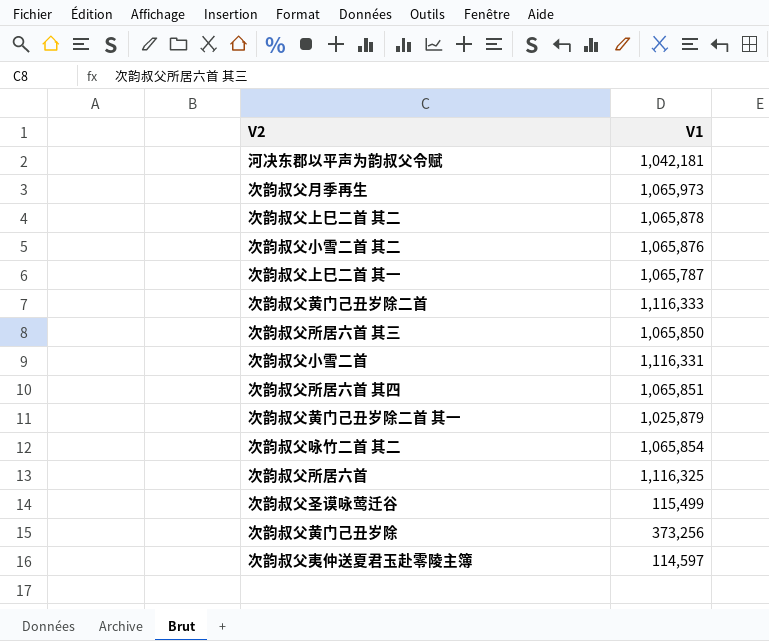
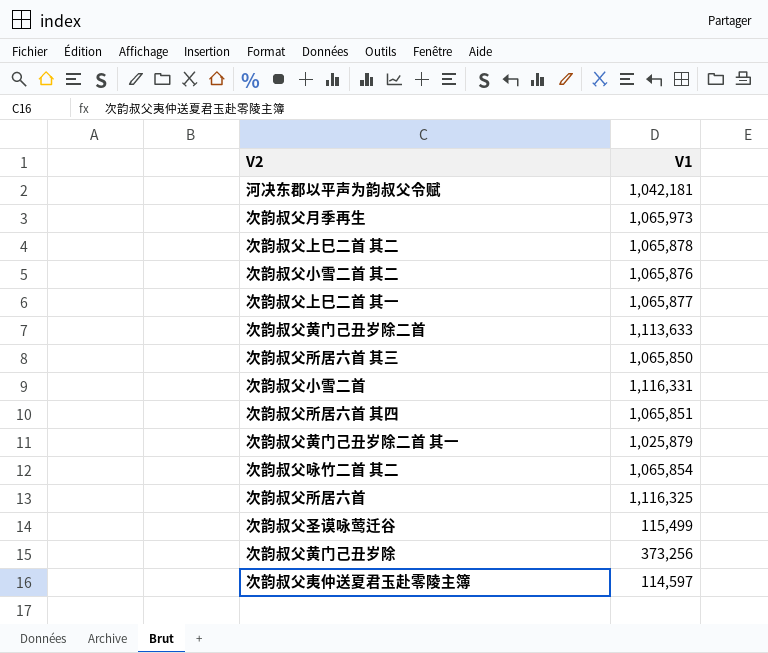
次韵叔父上巳二首 其一 | V1: 1,065,787 -> 1,065,877
次韵叔父黄门己丑岁除二首 | V1: 1,116,333 -> 1,113,633

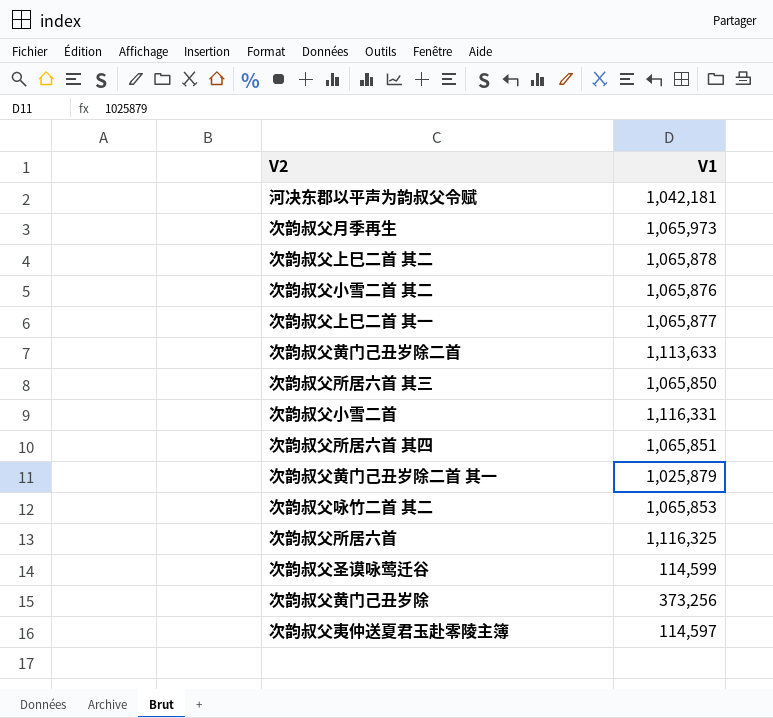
次韵叔父咏竹二首 其二 | V1: 1,065,854 -> 1,065,853
次韵叔父圣谟咏莺迁谷 | V1: 115,499 -> 114,599

